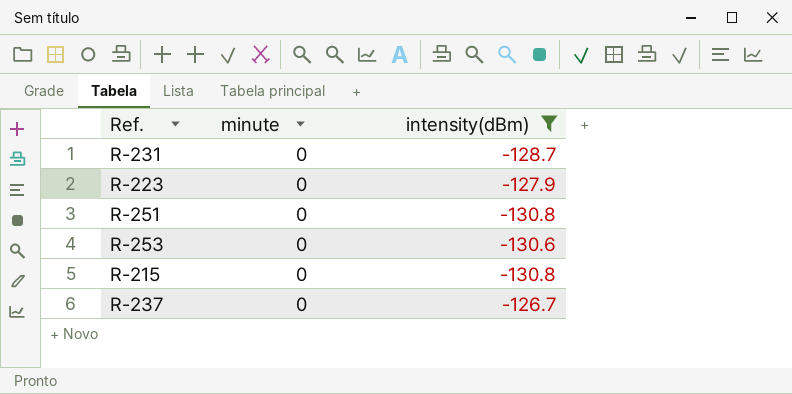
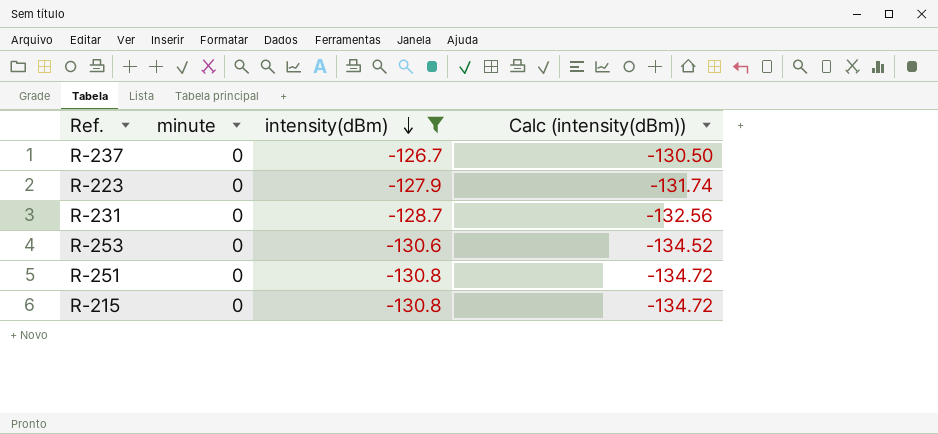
row order: none -> intensity(dBm) descending
column Calc (intensity(dBm)) | formula: none -> [intensity(dBm)] * 1.03

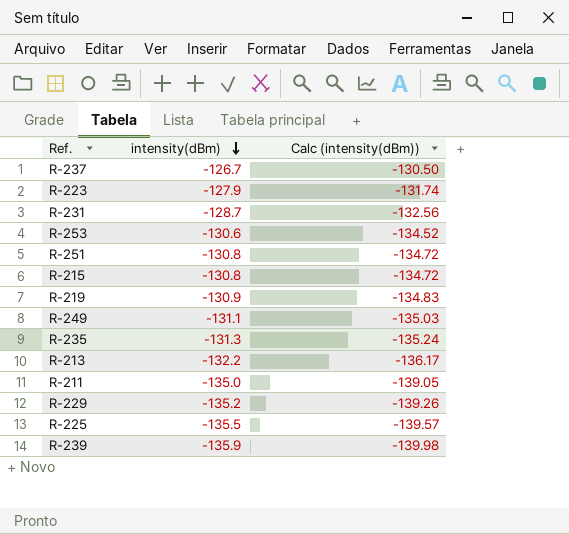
filter: intensity(dBm) >= -130.8 -> none
column minute | position: 2 -> none

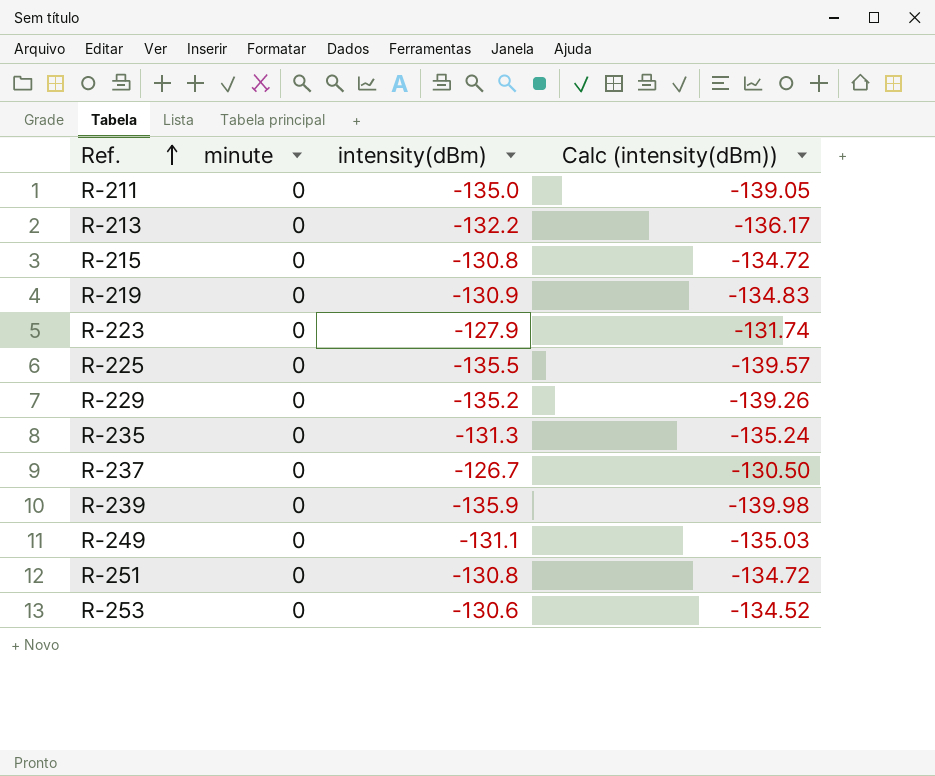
row order: intensity(dBm) descending -> Ref. ascending
column minute | position: none -> 2
row R-231: -128.7 | -132.56 -> none

